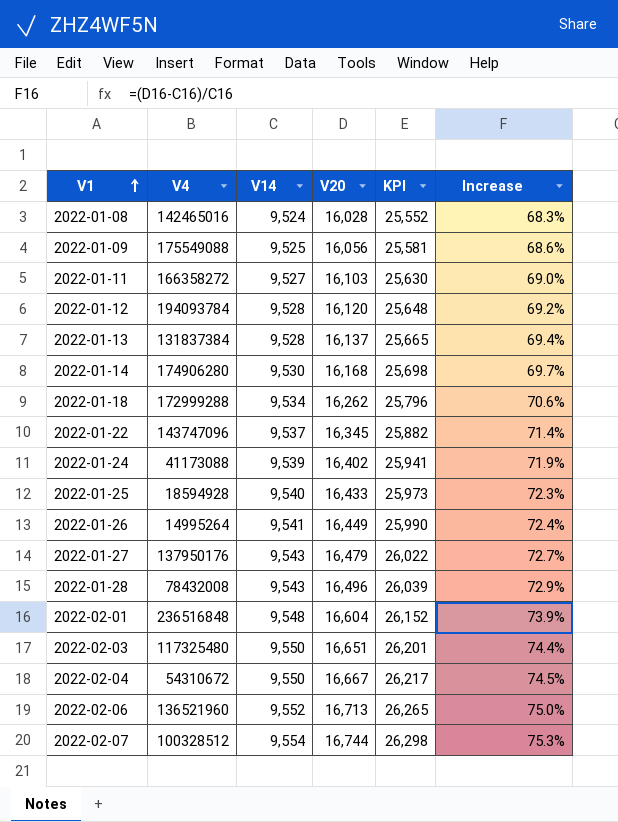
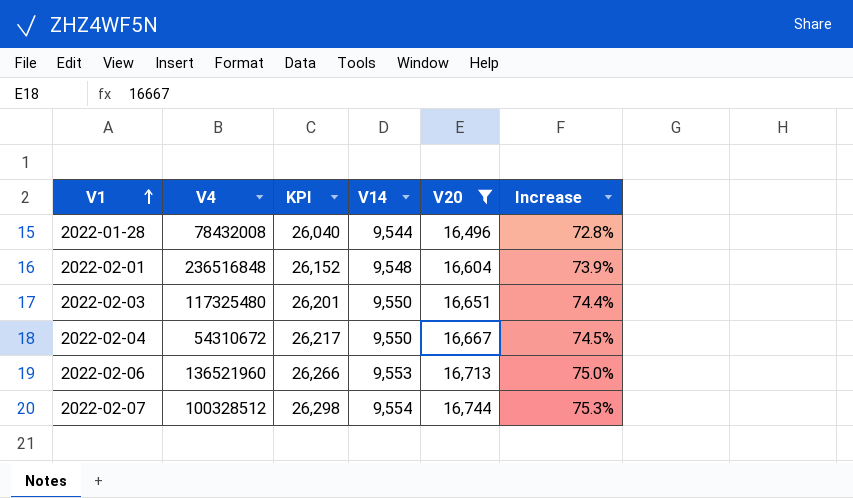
filter: none -> V20 >= 16,496
column KPI | position: 5 -> 3
2022-01-28 | KPI: 26,039 -> 26,040
2022-01-28 | V14: 9,543 -> 9,544
2022-01-28 | Increase: 72.9% -> 72.8%
2022-02-06 | KPI: 26,265 -> 26,266
2022-02-06 | V14: 9,552 -> 9,553

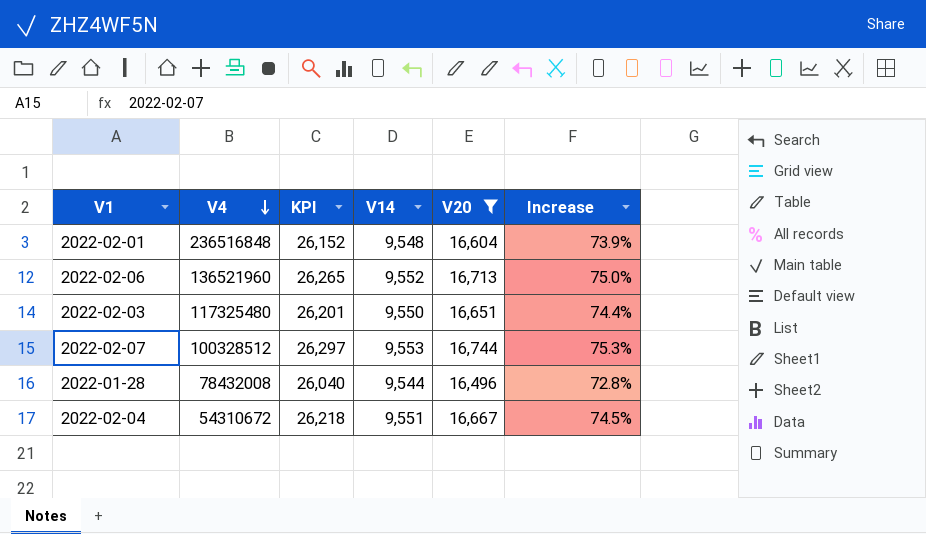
row order: V1 ascending -> V4 descending
2022-02-06 | KPI: 26,266 -> 26,265
2022-02-06 | V14: 9,553 -> 9,552
2022-02-07 | KPI: 26,298 -> 26,297
2022-02-07 | V14: 9,554 -> 9,553
2022-02-04 | KPI: 26,217 -> 26,218
2022-02-04 | V14: 9,550 -> 9,551

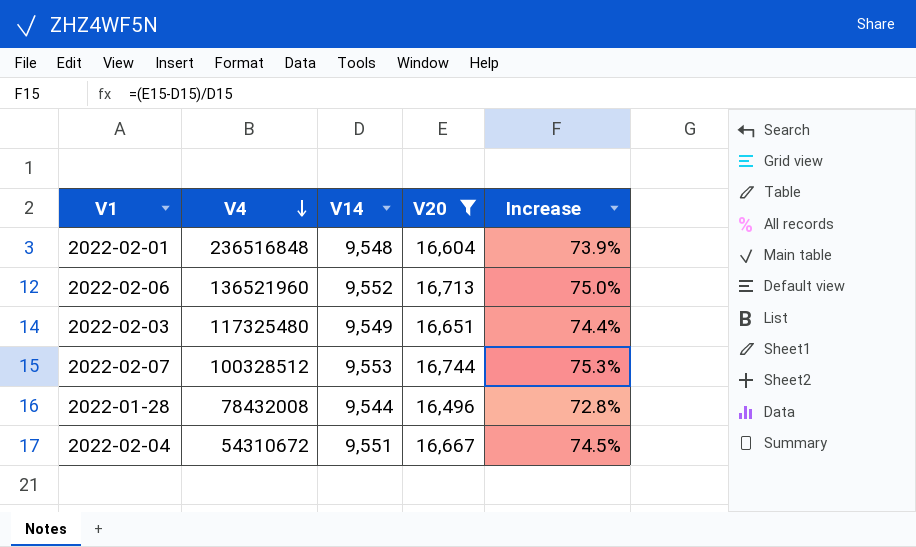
column KPI | formula: [V14] + [V20] -> none
2022-02-03 | V14: 9,550 -> 9,549

